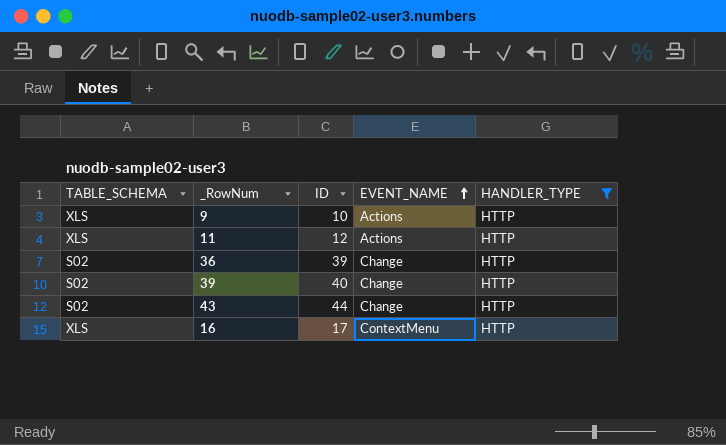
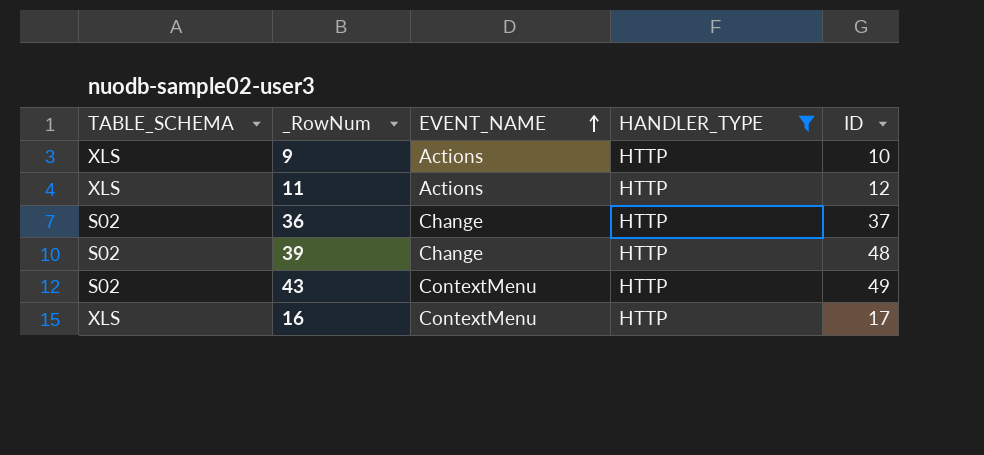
column ID | position: 3 -> 5
36 | ID: 39 -> 37
39 | ID: 40 -> 48
43 | EVENT_NAME: Change -> ContextMenu
43 | ID: 44 -> 49

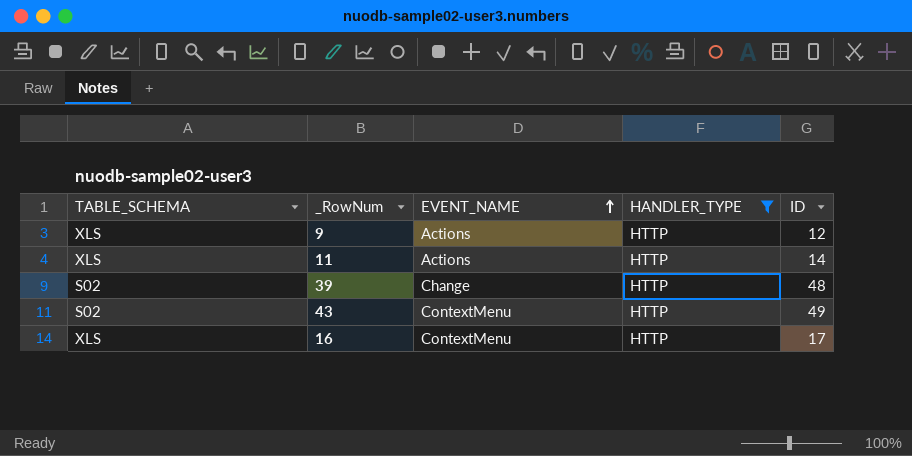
row 36: S02 | Change | HTTP | 37 -> none
9 | ID: 10 -> 12
11 | ID: 12 -> 14

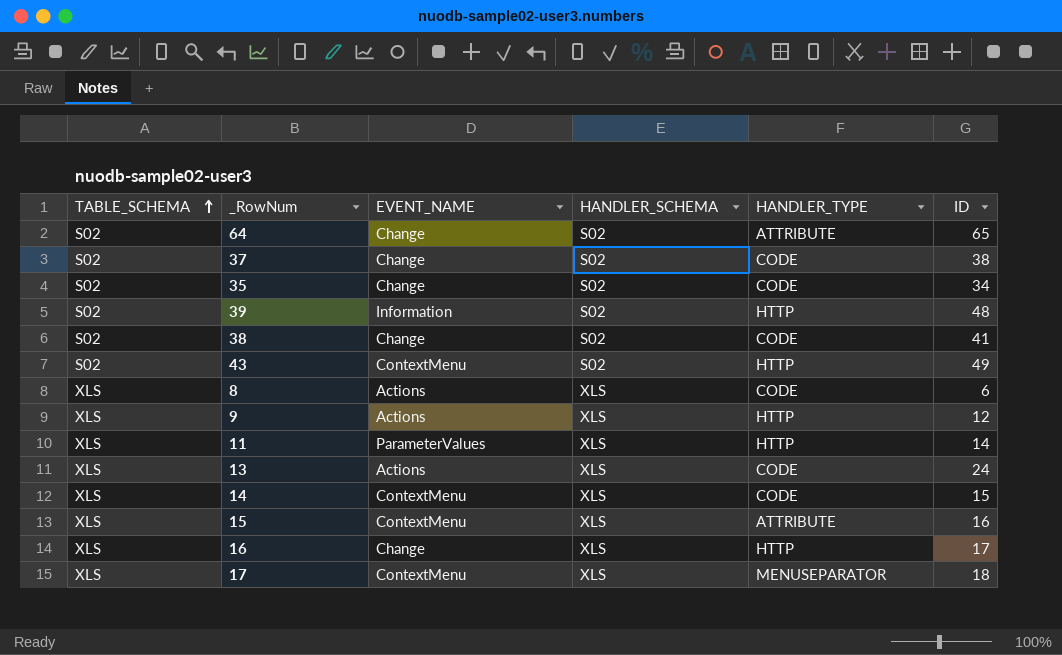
filter: HANDLER_TYPE = HTTP -> none
row order: EVENT_NAME ascending -> TABLE_SCHEMA ascending
column HANDLER_SCHEMA | position: none -> 4
39 | EVENT_NAME: Change -> Information
11 | EVENT_NAME: Actions -> ParameterValues
16 | EVENT_NAME: ContextMenu -> Change

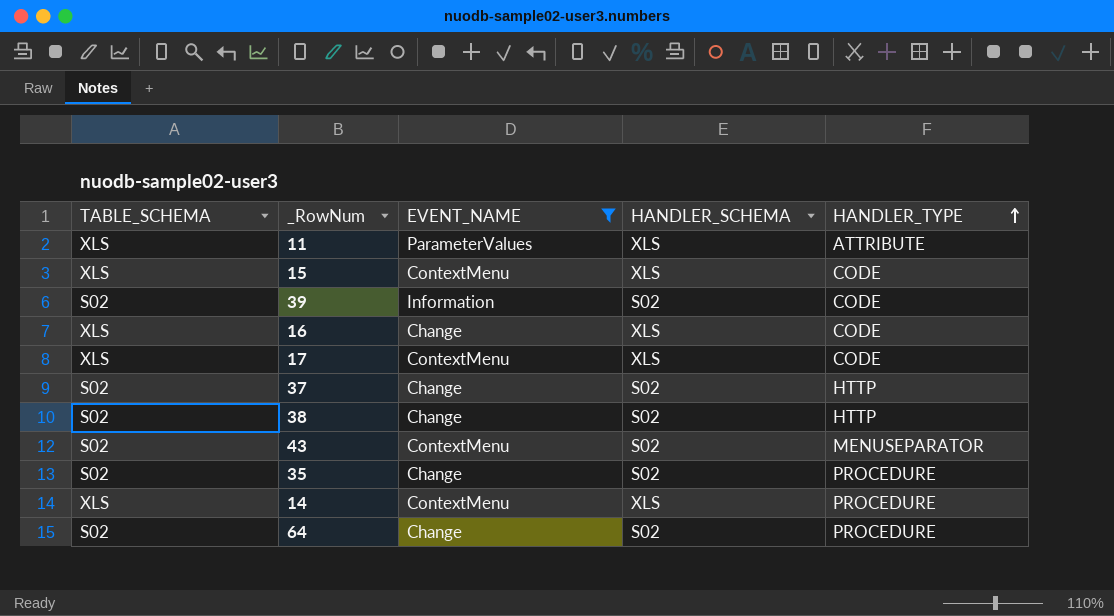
filter: none -> EVENT_NAME != Actions
row order: TABLE_SCHEMA ascending -> HANDLER_TYPE ascending
column ID | position: 6 -> none
11 | HANDLER_TYPE: HTTP -> ATTRIBUTE
15 | HANDLER_TYPE: ATTRIBUTE -> CODE
39 | HANDLER_TYPE: HTTP -> CODE
16 | HANDLER_TYPE: HTTP -> CODE
17 | HANDLER_TYPE: MENUSEPARATOR -> CODE
37 | HANDLER_TYPE: CODE -> HTTP
38 | HANDLER_TYPE: CODE -> HTTP
43 | HANDLER_TYPE: HTTP -> MENUSEPARATOR
35 | HANDLER_TYPE: CODE -> PROCEDURE
14 | HANDLER_TYPE: CODE -> PROCEDURE
64 | HANDLER_TYPE: ATTRIBUTE -> PROCEDURE

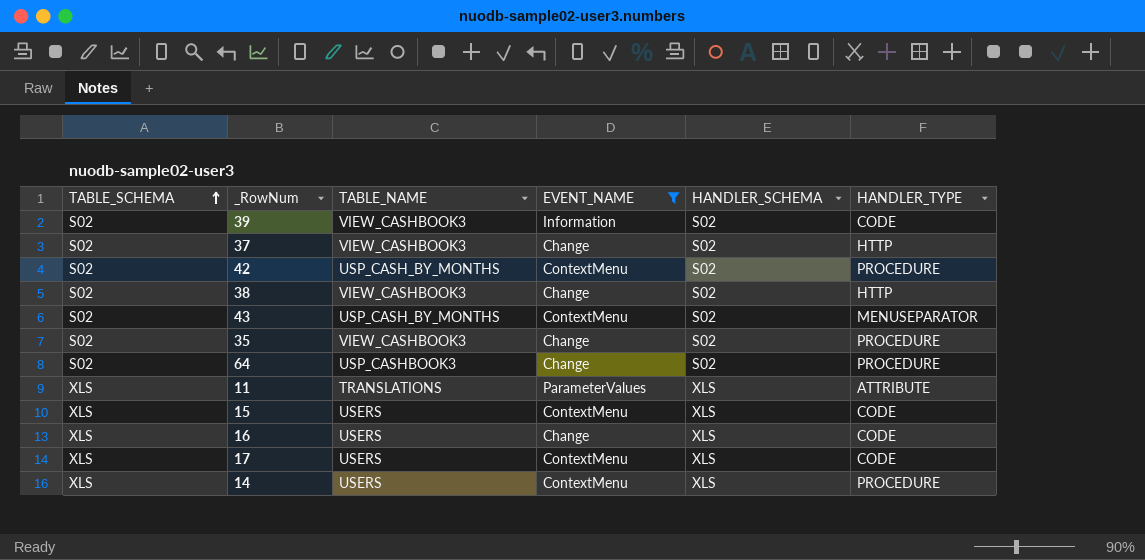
row order: HANDLER_TYPE ascending -> TABLE_SCHEMA ascending
column TABLE_NAME | position: none -> 3
row 42: none -> S02 | USP_CASH_BY_MONTHS | ContextMenu | S02 | PROCEDURE

